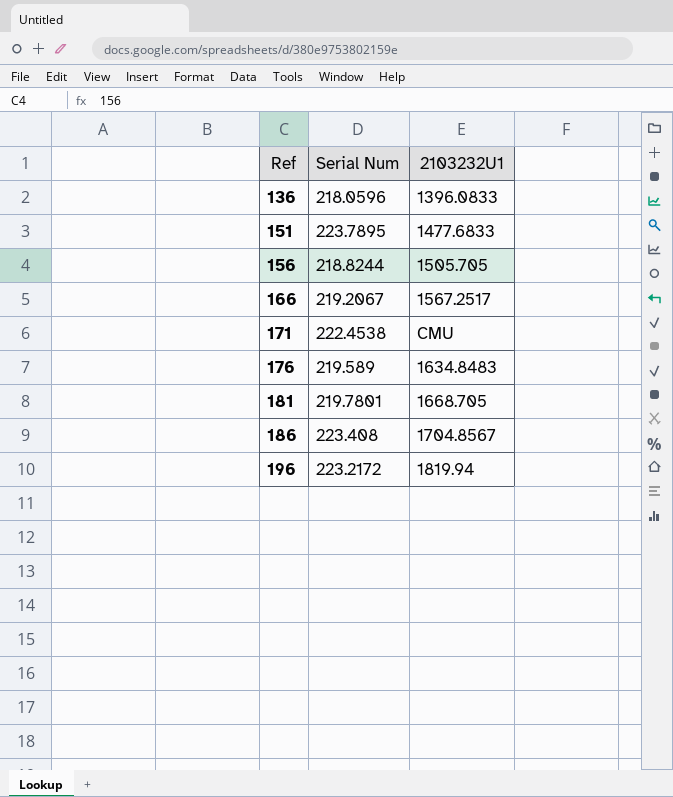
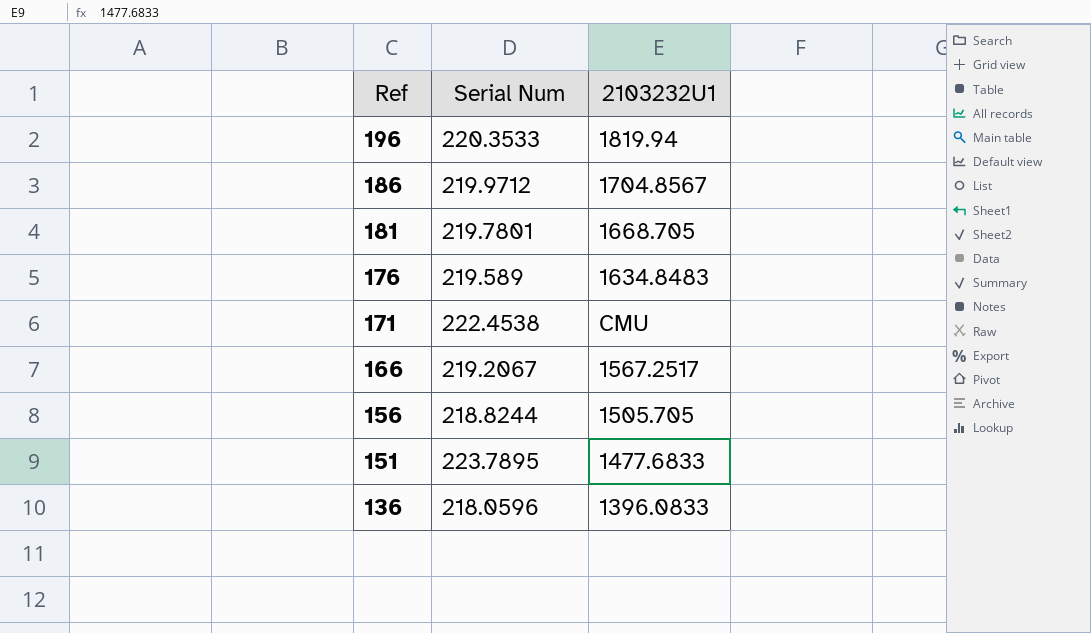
row order: Ref ascending -> Ref descending
196 | Serial Num: 223.2172 -> 220.3533
186 | Serial Num: 223.408 -> 219.9712

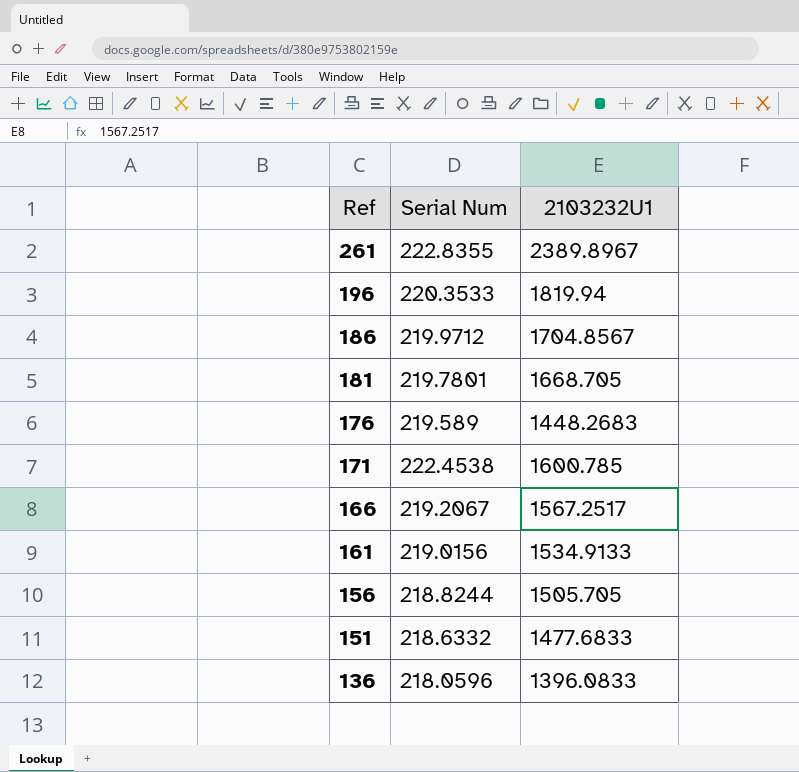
row 261: none -> 222.8355 | 2389.8967
176 | 2103232U1: 1634.8483 -> 1448.2683
171 | 2103232U1: CMU -> 1600.785
row 161: none -> 219.0156 | 1534.9133
151 | Serial Num: 223.7895 -> 218.6332

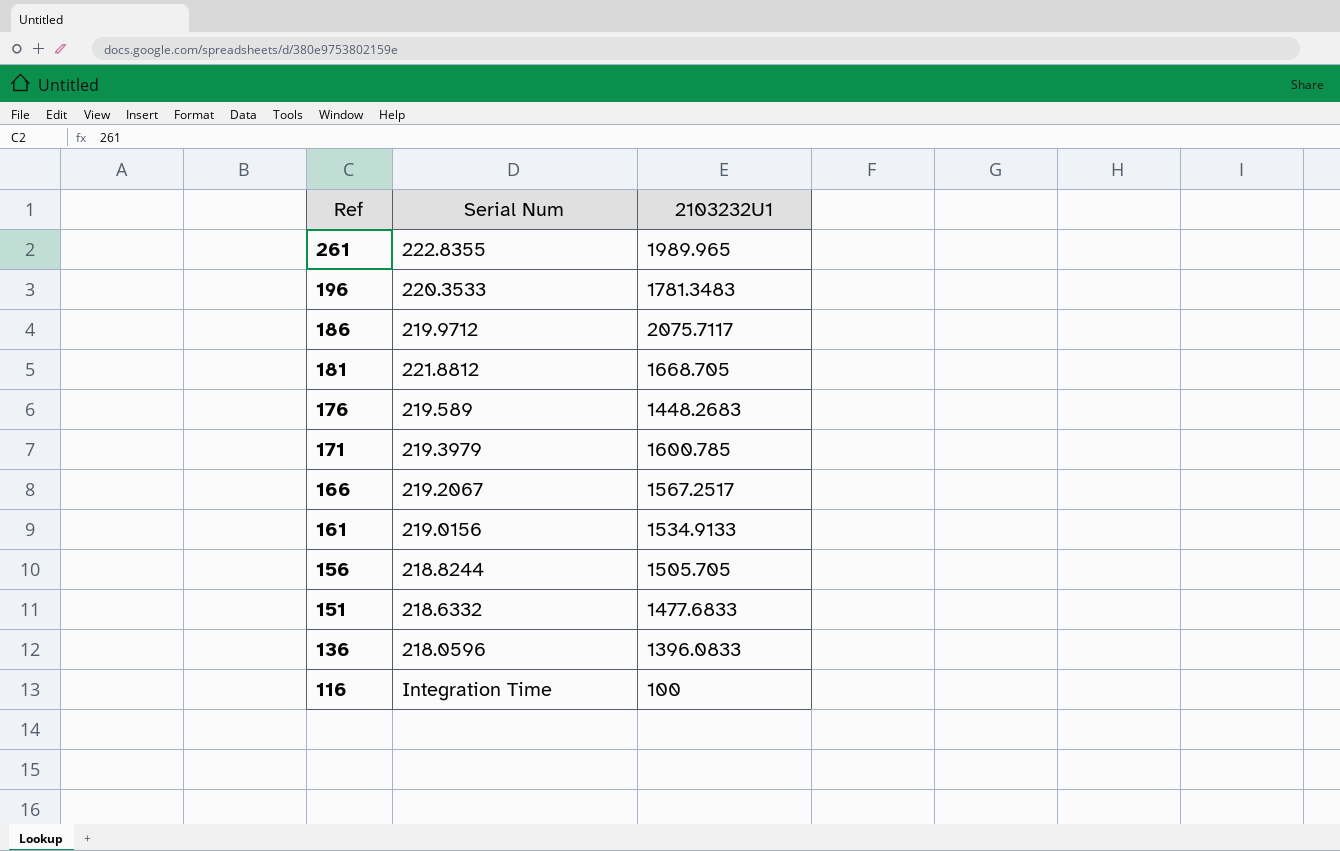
261 | 2103232U1: 2389.8967 -> 1989.965
196 | 2103232U1: 1819.94 -> 1781.3483
186 | 2103232U1: 1704.8567 -> 2075.7117
181 | Serial Num: 219.7801 -> 221.8812
171 | Serial Num: 222.4538 -> 219.3979
row 116: none -> Integration Time | 100

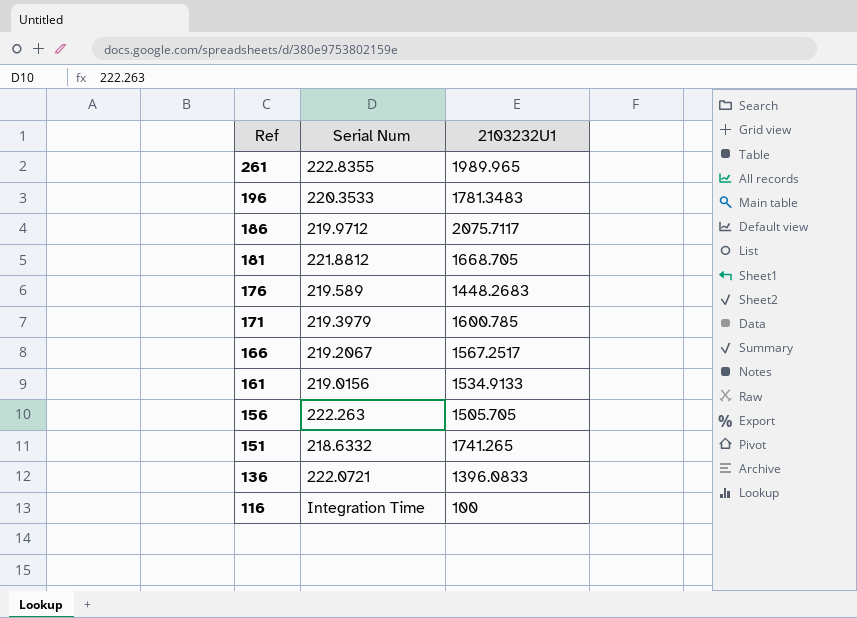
156 | Serial Num: 218.8244 -> 222.263
151 | 2103232U1: 1477.6833 -> 1741.265
136 | Serial Num: 218.0596 -> 222.0721

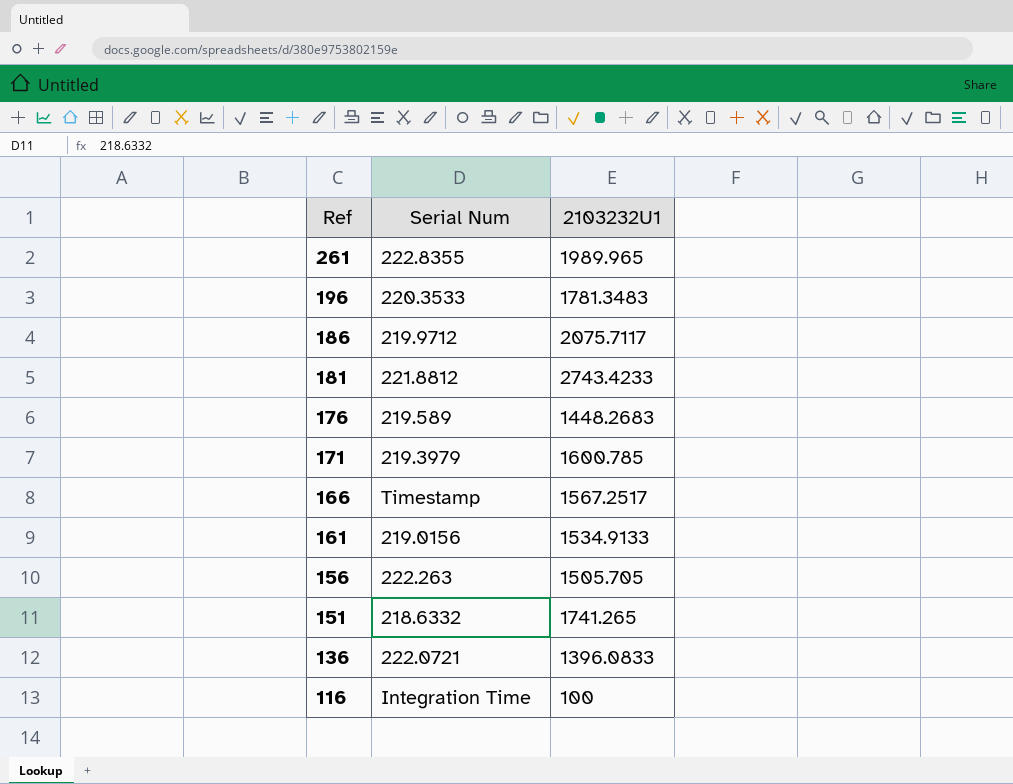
181 | 2103232U1: 1668.705 -> 2743.4233
166 | Serial Num: 219.2067 -> Timestamp

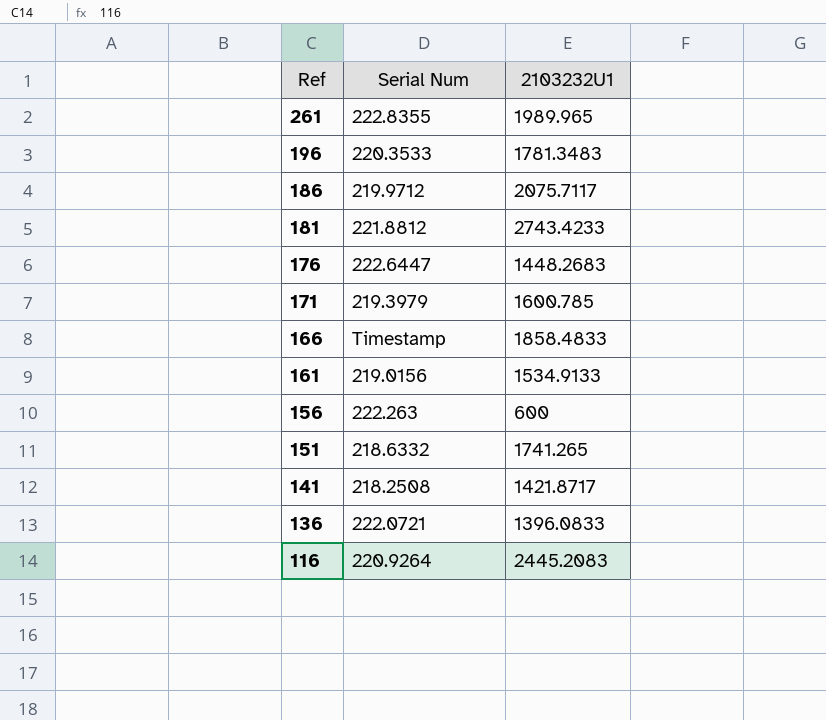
176 | Serial Num: 219.589 -> 222.6447
166 | 2103232U1: 1567.2517 -> 1858.4833
156 | 2103232U1: 1505.705 -> 600
row 141: none -> 218.2508 | 1421.8717
116 | Serial Num: Integration Time -> 220.9264
116 | 2103232U1: 100 -> 2445.2083

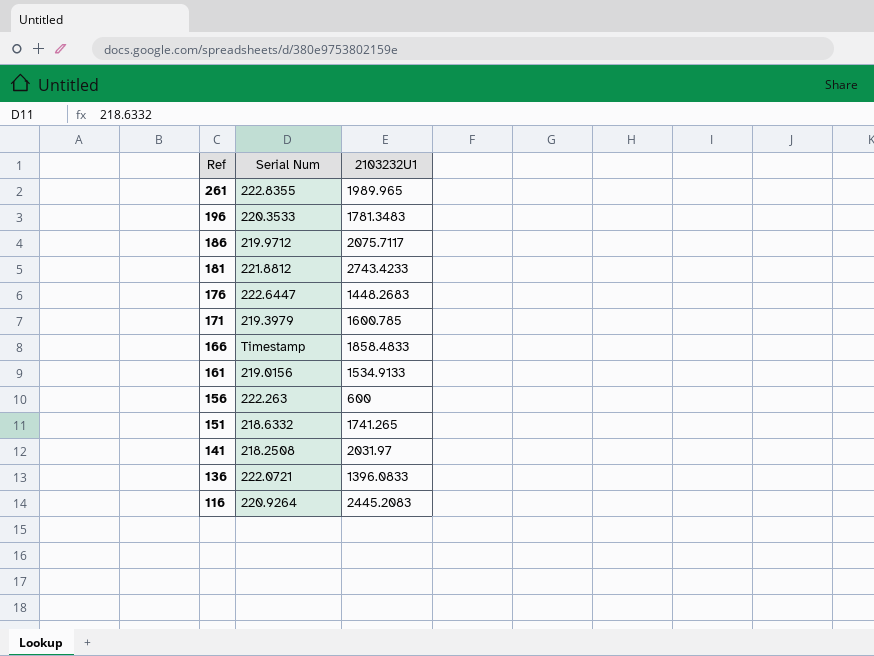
141 | 2103232U1: 1421.8717 -> 2031.97

